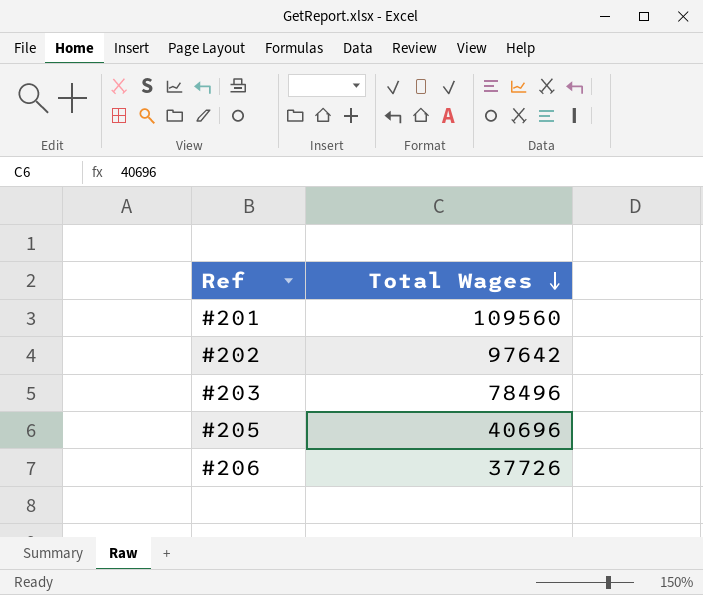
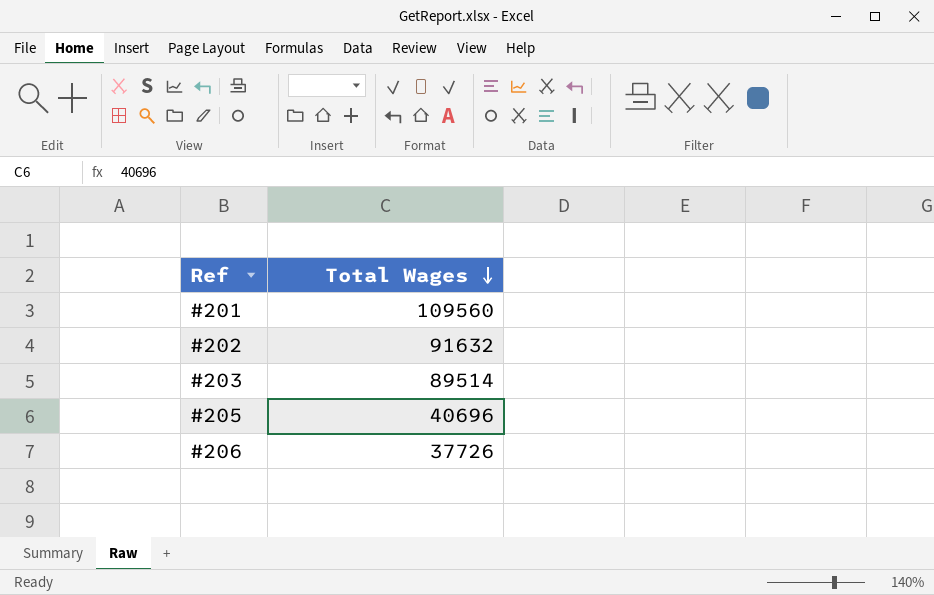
#202 | Total Wages: 97642 -> 91632
#203 | Total Wages: 78496 -> 89514

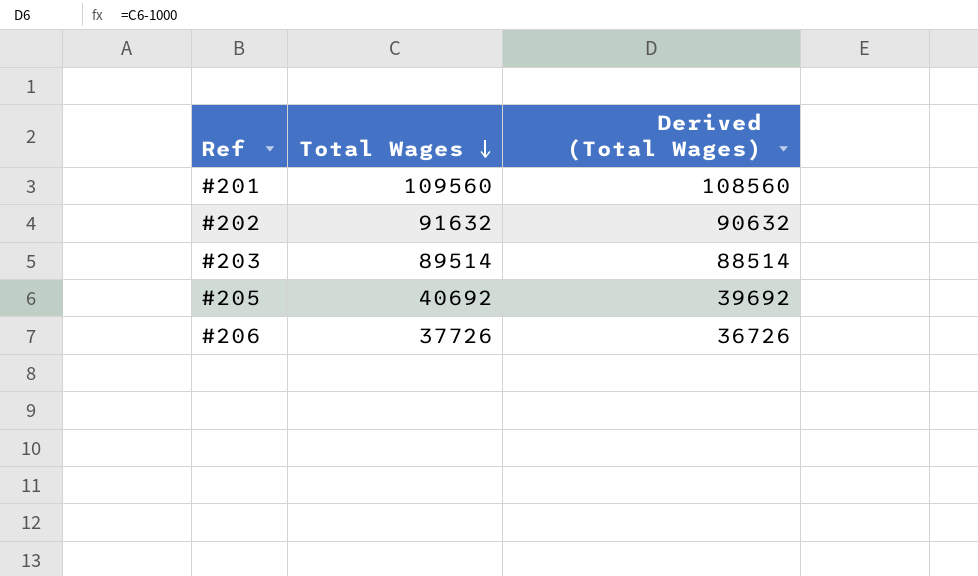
column Derived (Total Wages) | formula: none -> [Total Wages] - 1000
#205 | Total Wages: 40696 -> 40692

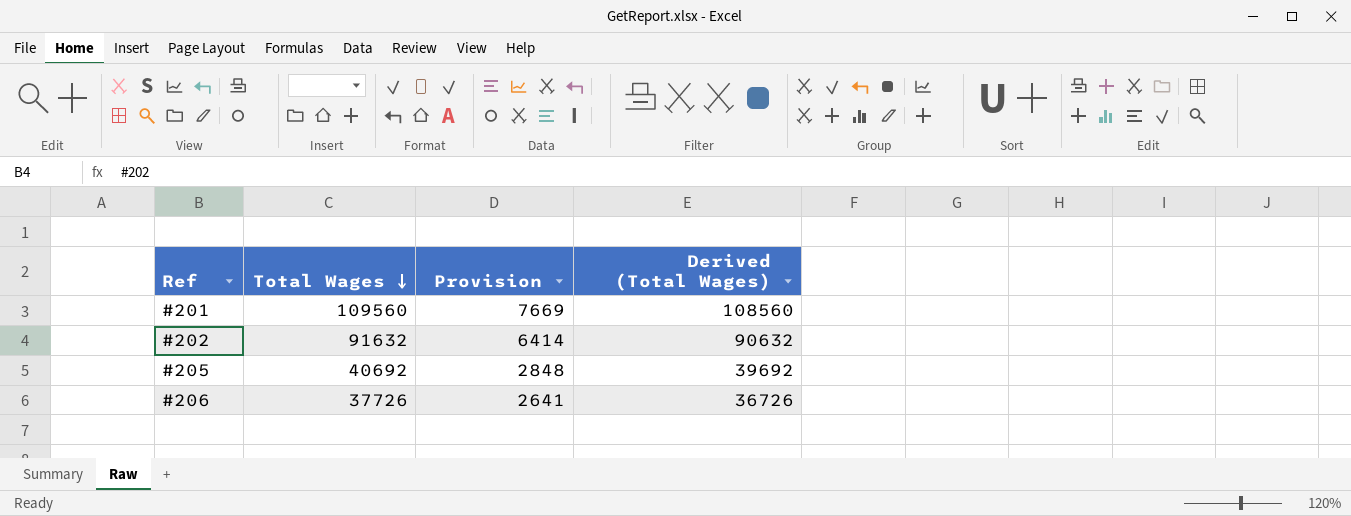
column Provision | formula: none -> [Total Wages] * 0.07
row #203: 89514 | 88514 -> none

